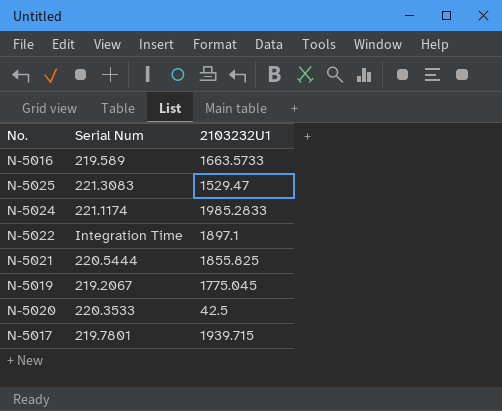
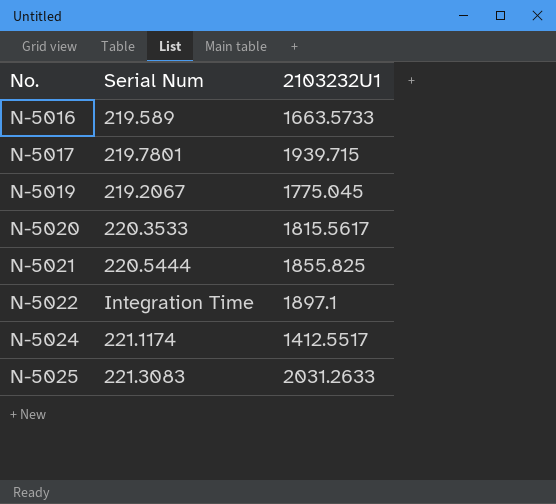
row order: none -> No. ascending
N-5020 | 2103232U1: 42.5 -> 1815.5617
N-5024 | 2103232U1: 1985.2833 -> 1412.5517
N-5025 | 2103232U1: 1529.47 -> 2031.2633

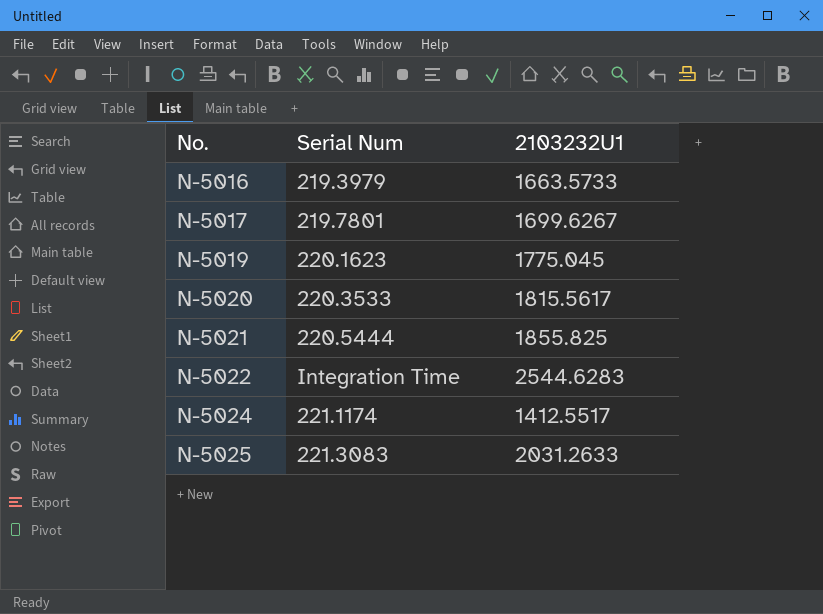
N-5016 | Serial Num: 219.589 -> 219.3979
N-5017 | 2103232U1: 1939.715 -> 1699.6267
N-5019 | Serial Num: 219.2067 -> 220.1623
N-5022 | 2103232U1: 1897.1 -> 2544.6283

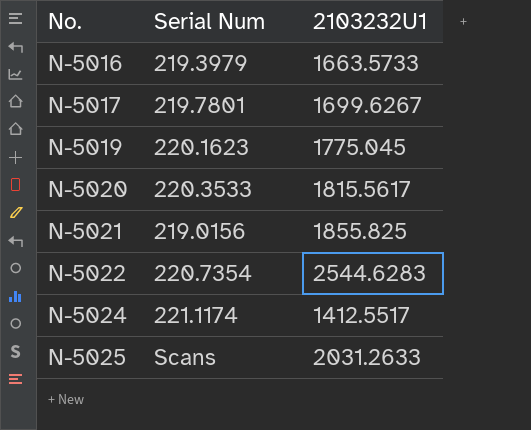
N-5021 | Serial Num: 220.5444 -> 219.0156
N-5022 | Serial Num: Integration Time -> 220.7354
N-5025 | Serial Num: 221.3083 -> Scans

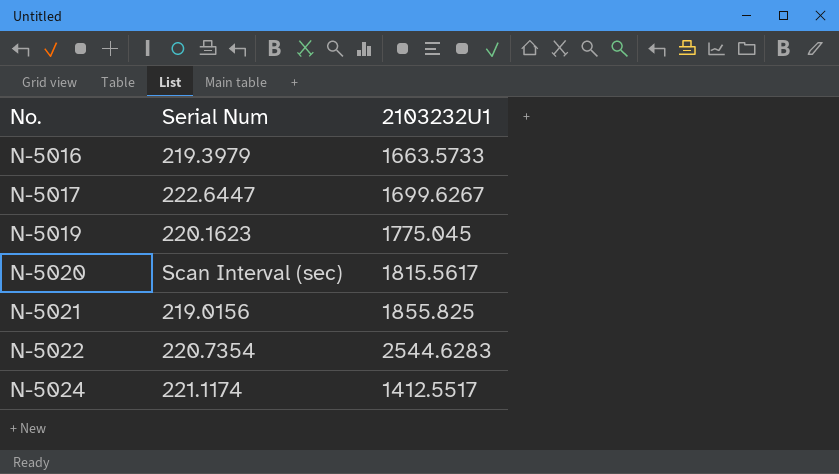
row N-5025: Scans | 2031.2633 -> none
N-5017 | Serial Num: 219.7801 -> 222.6447
N-5020 | Serial Num: 220.3533 -> Scan Interval (sec)

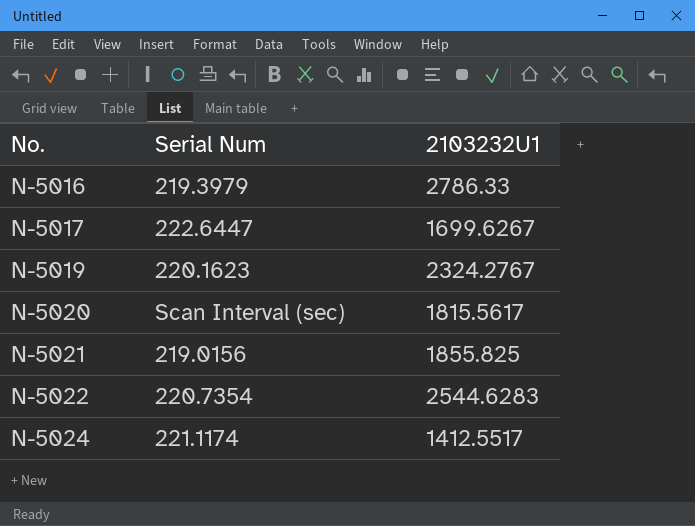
N-5016 | 2103232U1: 1663.5733 -> 2786.33
N-5019 | 2103232U1: 1775.045 -> 2324.2767

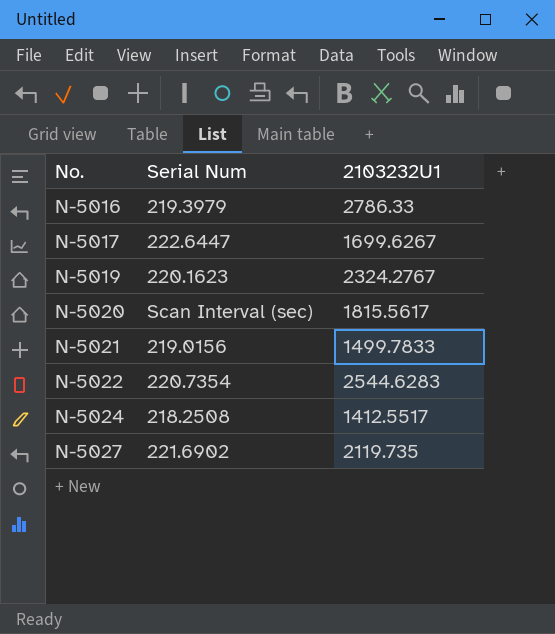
N-5021 | 2103232U1: 1855.825 -> 1499.7833
N-5024 | Serial Num: 221.1174 -> 218.2508
row N-5027: none -> 221.6902 | 2119.735

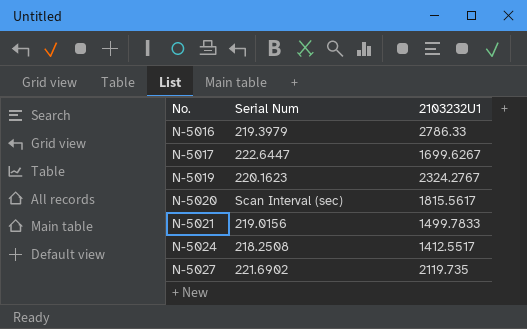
row N-5022: 220.7354 | 2544.6283 -> none

